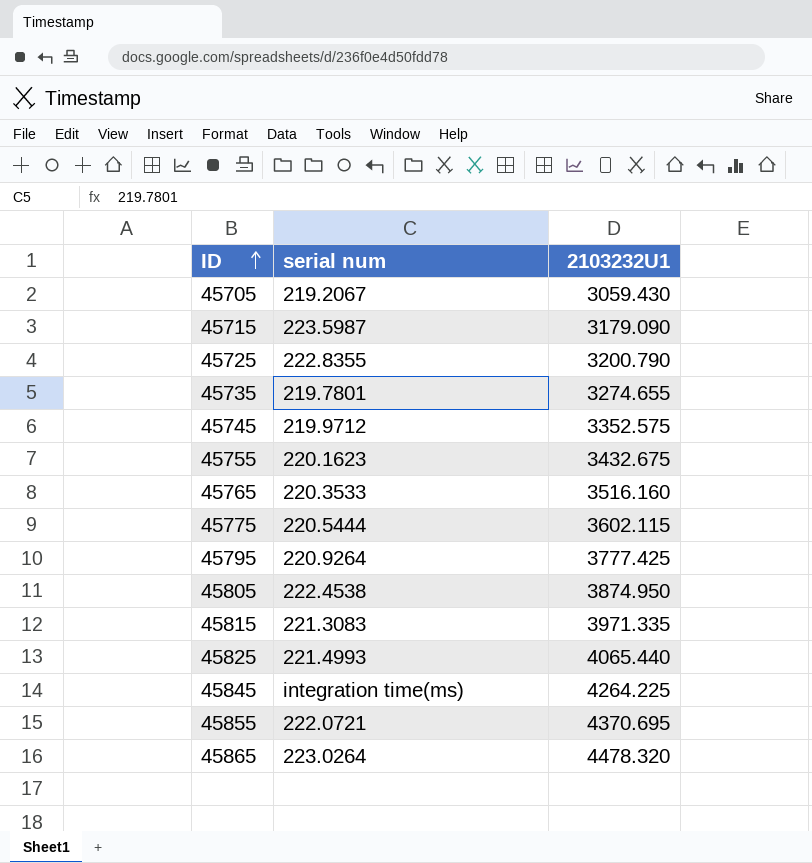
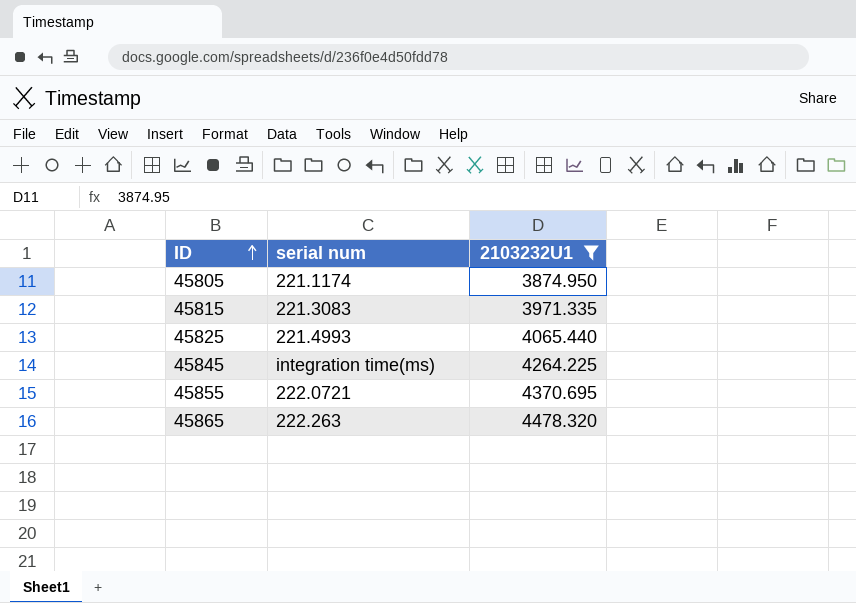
filter: none -> 2103232U1 >= 3874.950
45805 | serial num: 222.4538 -> 221.1174
45865 | serial num: 223.0264 -> 222.263

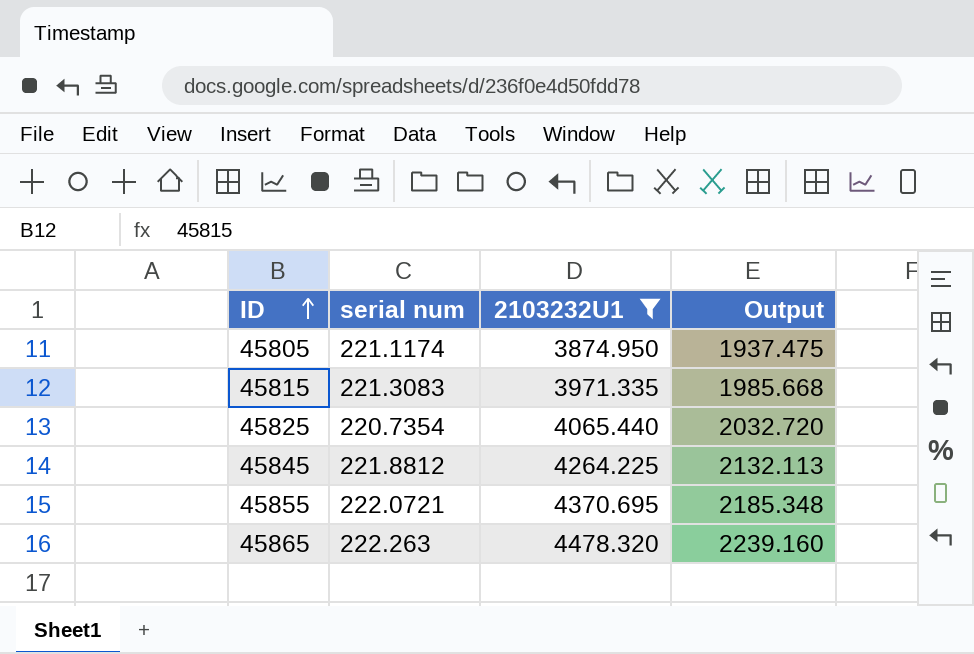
column Output | formula: none -> [2103232U1] * 0.5
45825 | serial num: 221.4993 -> 220.7354
45845 | serial num: integration time(ms) -> 221.8812

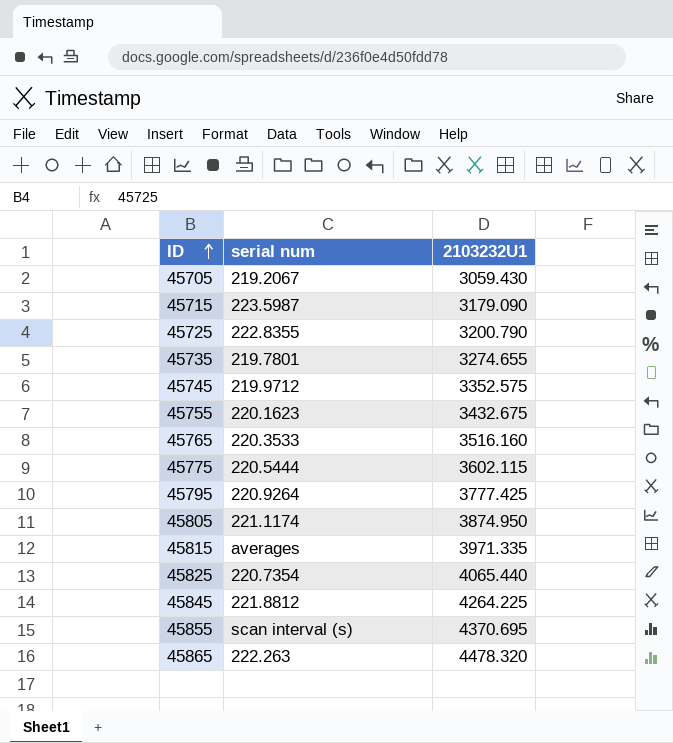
filter: 2103232U1 >= 3874.950 -> none
column Output | formula: [2103232U1] * 0.5 -> none
45815 | serial num: 221.3083 -> averages
45855 | serial num: 222.0721 -> scan interval (s)

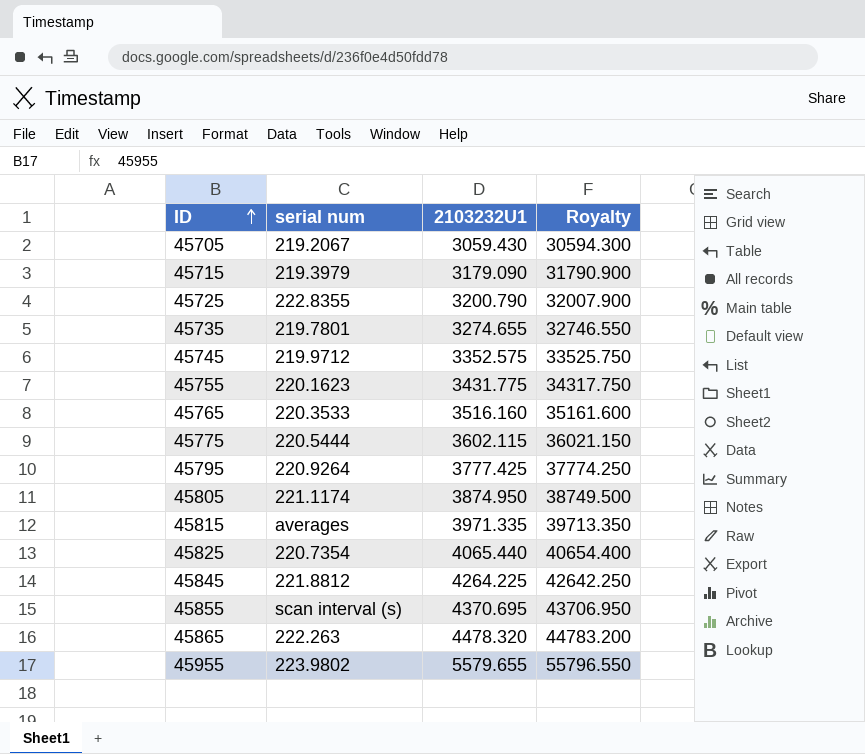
column Royalty | formula: none -> [2103232U1] * 10
45715 | serial num: 223.5987 -> 219.3979
45755 | 2103232U1: 3432.675 -> 3431.775
row 45955: none -> 223.9802 | 5579.655 | 55796.550

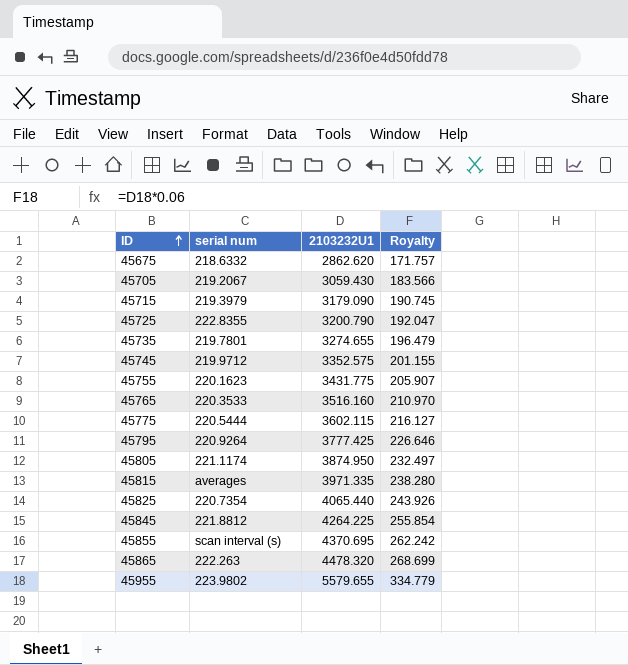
column Royalty | formula: [2103232U1] * 10 -> [2103232U1] * 0.06
row 45675: none -> 218.6332 | 2862.620 | 171.757

